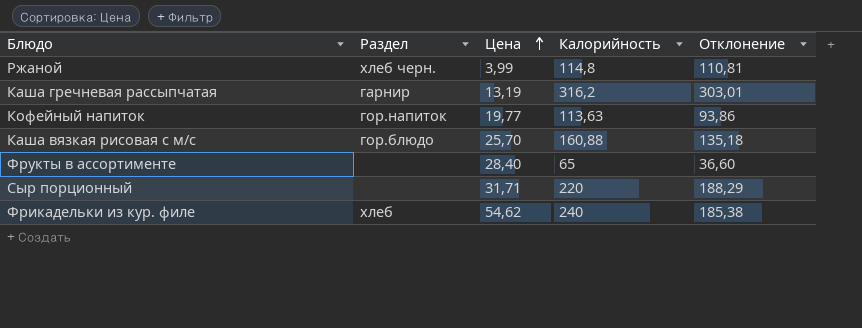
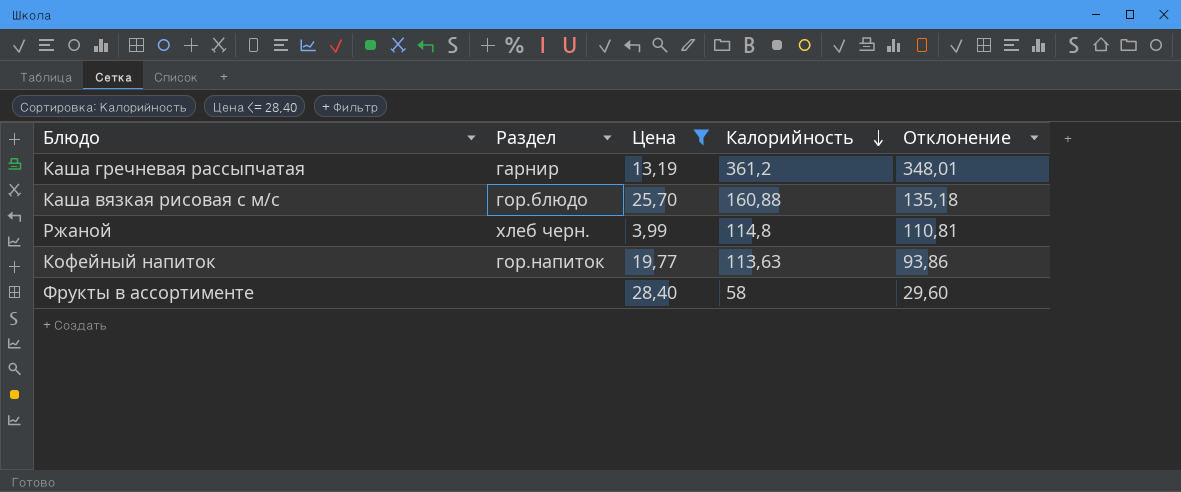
filter: none -> Цена <= 28,40
row order: Цена ascending -> Калорийность descending
Каша гречневая рассыпчатая | Калорийность: 316,2 -> 361,2
Каша гречневая рассыпчатая | Отклонение: 303,01 -> 348,01
Фрукты в ассортименте | Калорийность: 65 -> 58
Фрукты в ассортименте | Отклонение: 36,60 -> 29,60

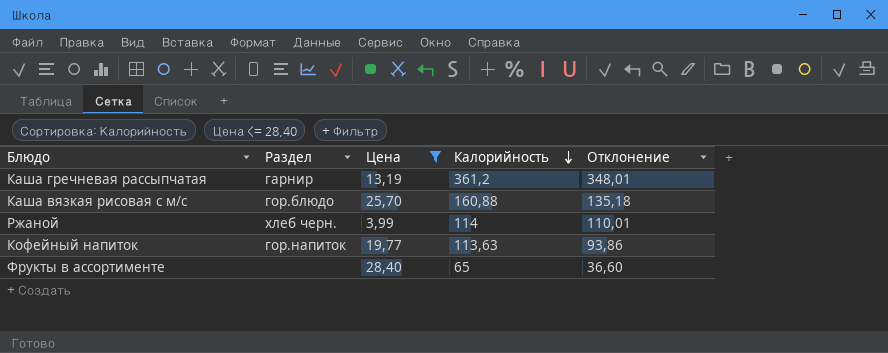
Ржаной | Калорийность: 114,8 -> 114
Ржаной | Отклонение: 110,81 -> 110,01
Фрукты в ассортименте | Калорийность: 58 -> 65
Фрукты в ассортименте | Отклонение: 29,60 -> 36,60

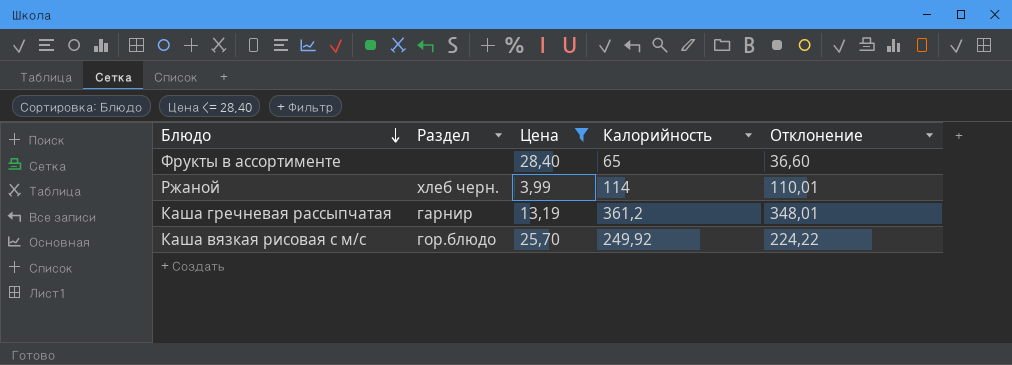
row order: Калорийность descending -> Блюдо descending
row Кофейный напиток: гор.напиток | 19,77 | 113,63 | 93,86 -> none
Каша вязкая рисовая с м/с | Калорийность: 160,88 -> 249,92
Каша вязкая рисовая с м/с | Отклонение: 135,18 -> 224,22

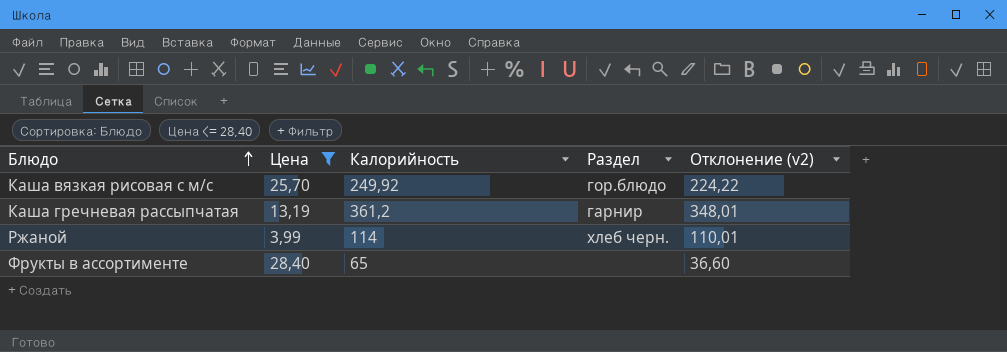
row order: Блюдо descending -> Блюдо ascending
column Раздел | position: 2 -> 4
column name: Отклонение -> Отклонение (v2)

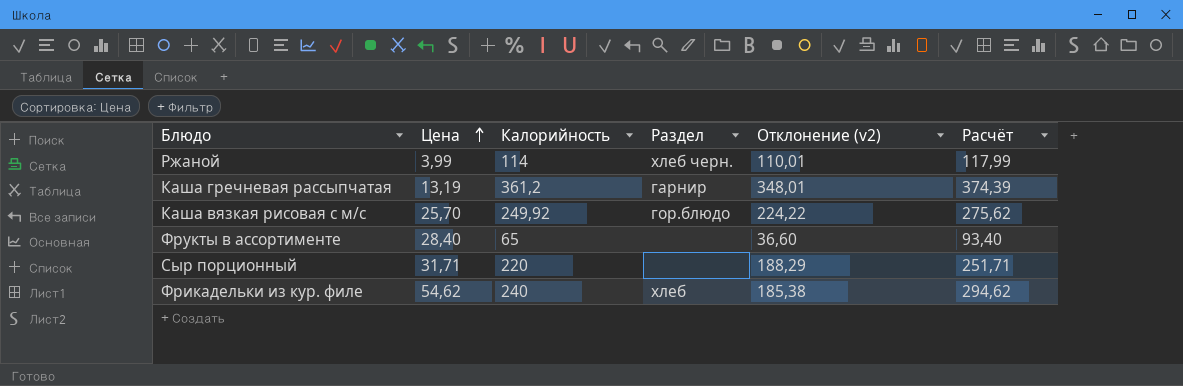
filter: Цена <= 28,40 -> none
row order: Блюдо ascending -> Цена ascending
column Расчёт | formula: none -> [Цена] + [Калорийность]

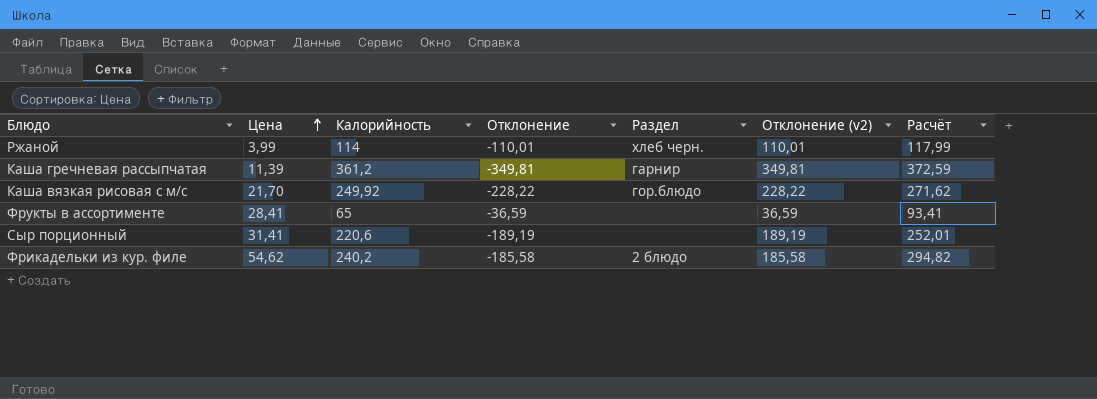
column Отклонение | formula: none -> [Цена] - [Калорийность]
Каша гречневая рассыпчатая | Цена: 13,19 -> 11,39
Каша гречневая рассыпчатая | Отклонение (v2): 348,01 -> 349,81
Каша гречневая рассыпчатая | Расчёт: 374,39 -> 372,59
Каша вязкая рисовая с м/с | Цена: 25,70 -> 21,70
Каша вязкая рисовая с м/с | Отклонение (v2): 224,22 -> 228,22
Каша вязкая рисовая с м/с | Расчёт: 275,62 -> 271,62
Фрукты в ассортименте | Цена: 28,40 -> 28,41
Фрукты в ассортименте | Отклонение (v2): 36,60 -> 36,59
Фрукты в ассортименте | Расчёт: 93,40 -> 93,41
Сыр порционный | Цена: 31,71 -> 31,41
Сыр порционный | Калорийность: 220 -> 220,6
Сыр порционный | Отклонение (v2): 188,29 -> 189,19
Сыр порционный | Расчёт: 251,71 -> 252,01
Фрикадельки из кур. филе | Калорийность: 240 -> 240,2
Фрикадельки из кур. филе | Раздел: хлеб -> 2 блюдо
Фрикадельки из кур. филе | Отклонение (v2): 185,38 -> 185,58
Фрикадельки из кур. филе | Расчёт: 294,62 -> 294,82

